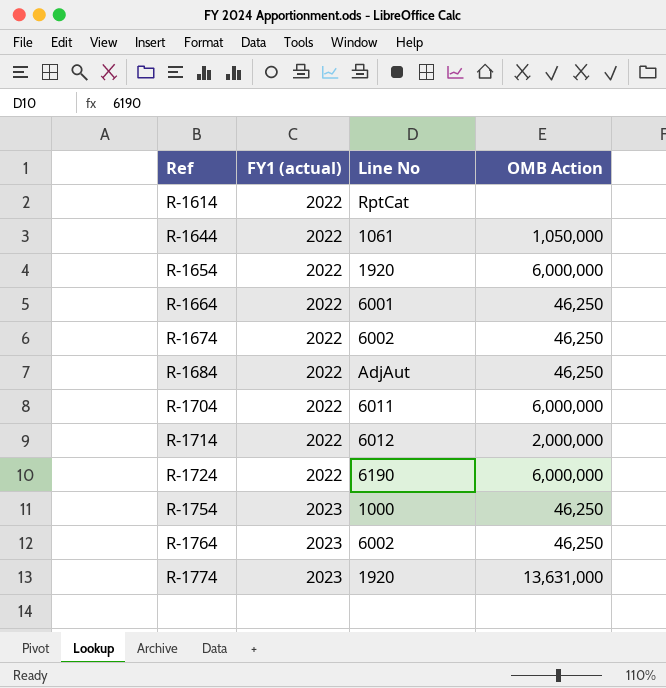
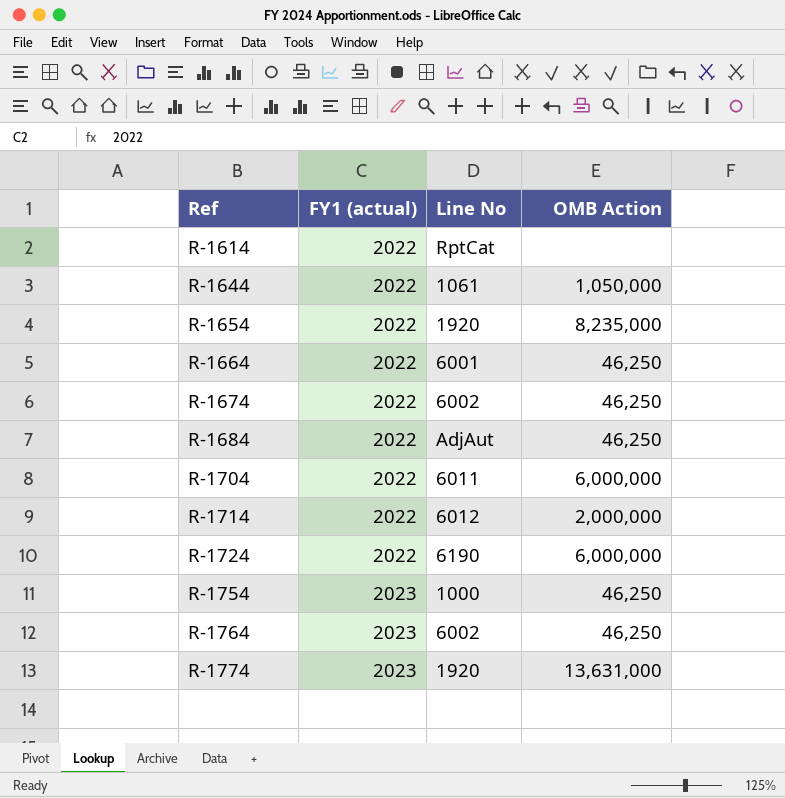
R-1654 | OMB Action: 6,000,000 -> 8,235,000

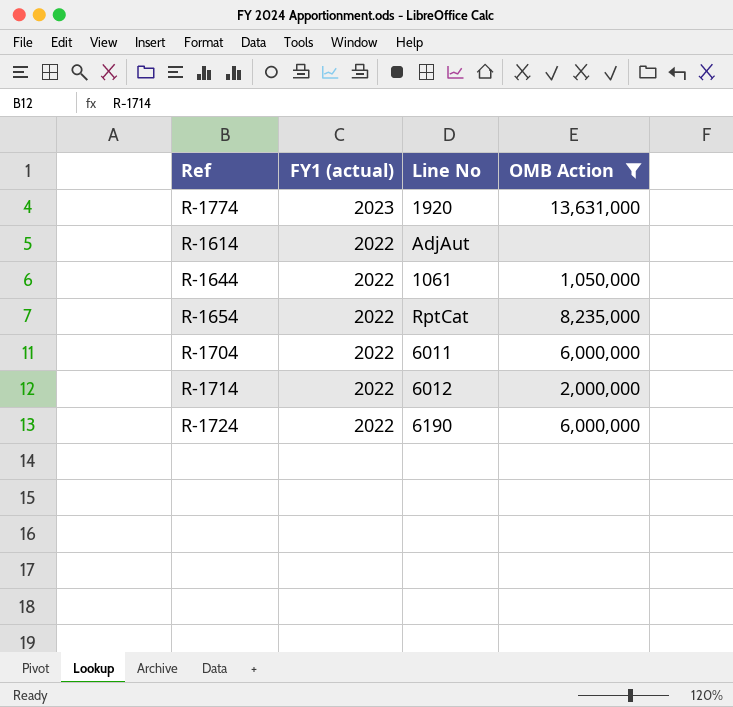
filter: none -> OMB Action != 46,250
row order: Ref ascending -> FY1 (actual) descending
R-1614 | Line No: RptCat -> AdjAut
R-1654 | Line No: 1920 -> RptCat

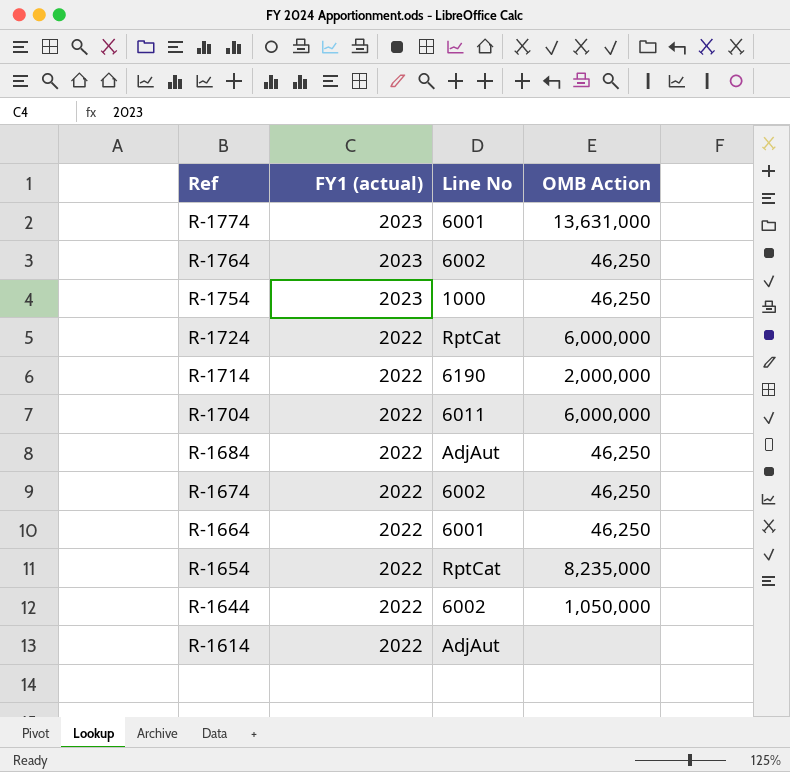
filter: OMB Action != 46,250 -> none
row order: FY1 (actual) descending -> Ref descending
R-1774 | Line No: 1920 -> 6001
R-1724 | Line No: 6190 -> RptCat
R-1714 | Line No: 6012 -> 6190
R-1644 | Line No: 1061 -> 6002

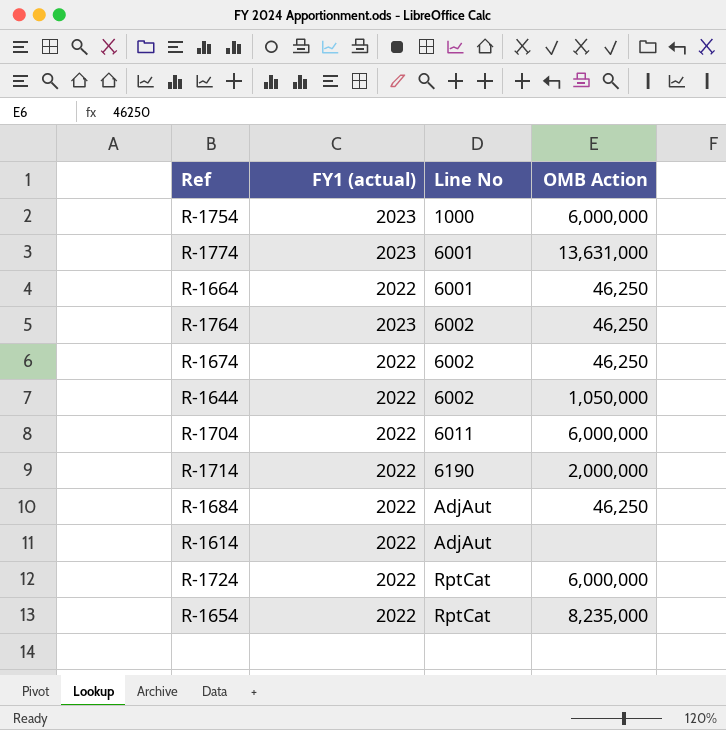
row order: Ref descending -> Line No ascending
R-1754 | OMB Action: 46,250 -> 6,000,000

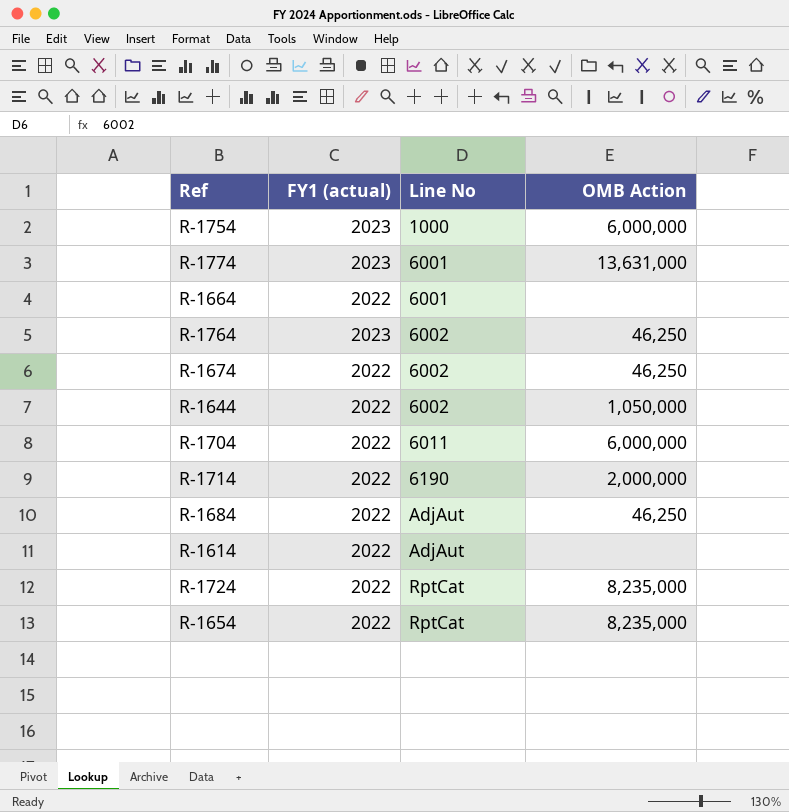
R-1664 | OMB Action: 46,250 -> none
R-1724 | OMB Action: 6,000,000 -> 8,235,000

